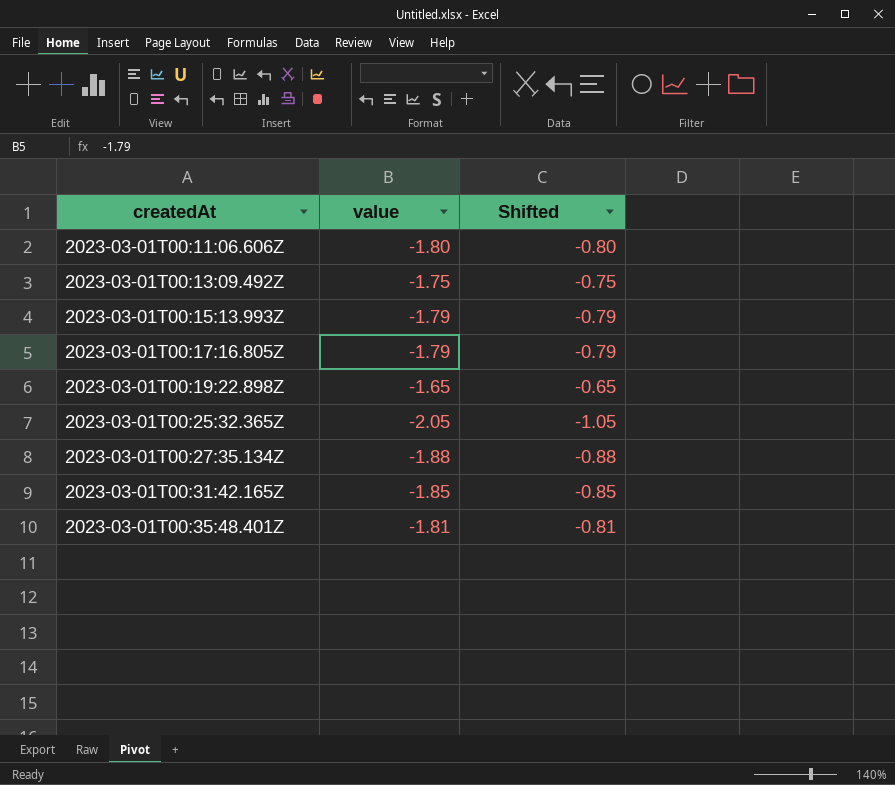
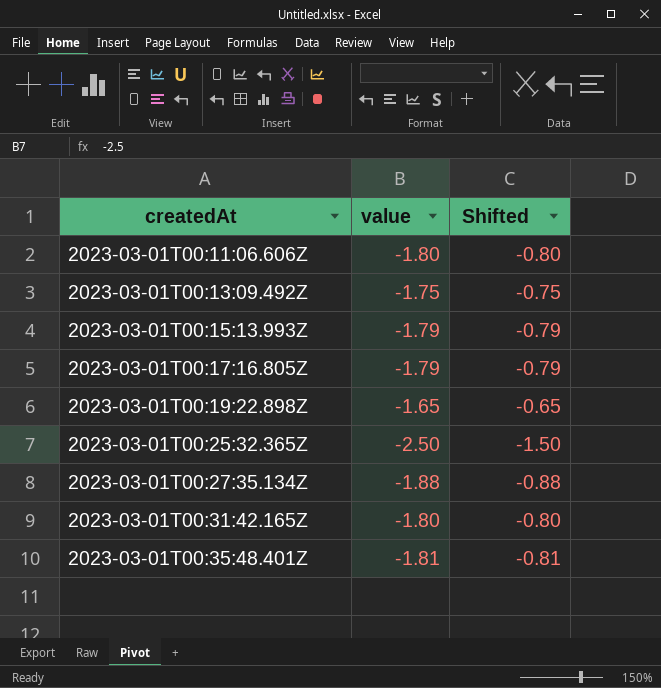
2023-03-01T00:25:32.365Z | value: -2.05 -> -2.50
2023-03-01T00:25:32.365Z | Shifted: -1.05 -> -1.50
2023-03-01T00:31:42.165Z | value: -1.85 -> -1.80
2023-03-01T00:31:42.165Z | Shifted: -0.85 -> -0.80

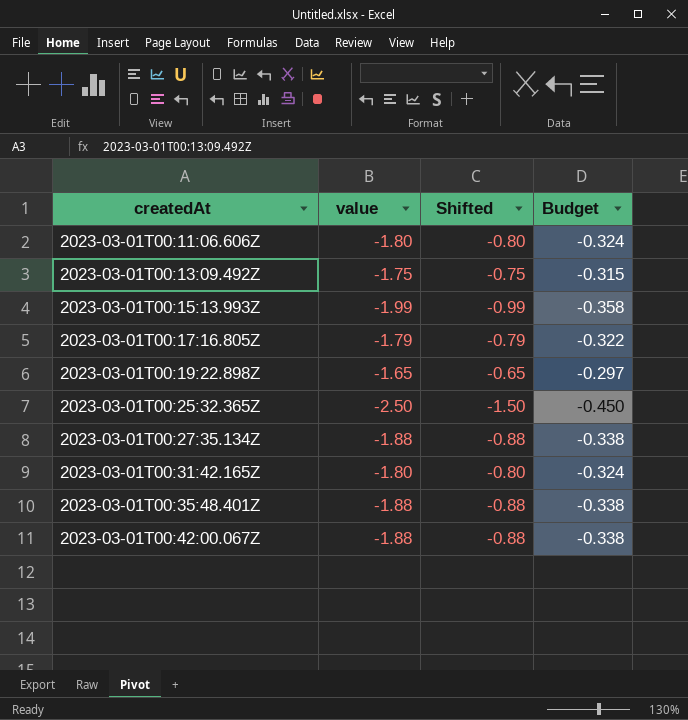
column Budget | formula: none -> [value] * 0.18
2023-03-01T00:15:13.993Z | value: -1.79 -> -1.99
2023-03-01T00:15:13.993Z | Shifted: -0.79 -> -0.99
2023-03-01T00:35:48.401Z | value: -1.81 -> -1.88
2023-03-01T00:35:48.401Z | Shifted: -0.81 -> -0.88
row 2023-03-01T00:42:00.067Z: none -> -1.88 | -0.88 | -0.338

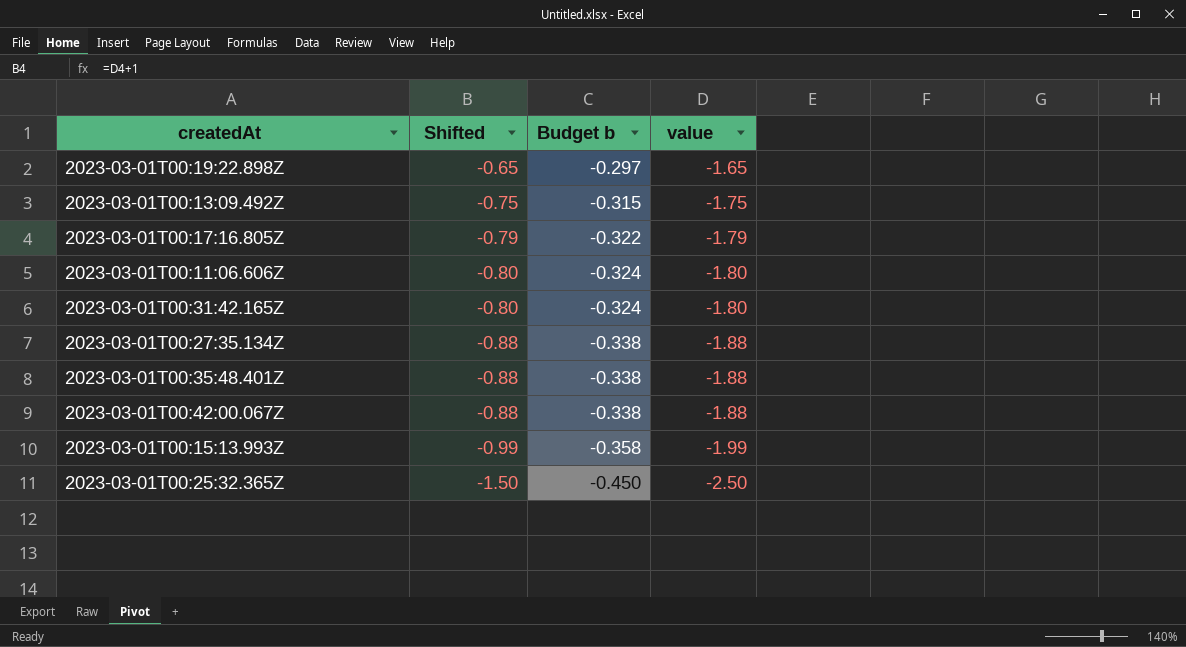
row order: createdAt ascending -> Shifted descending
column name: Budget -> Budget b
column value | position: 2 -> 4

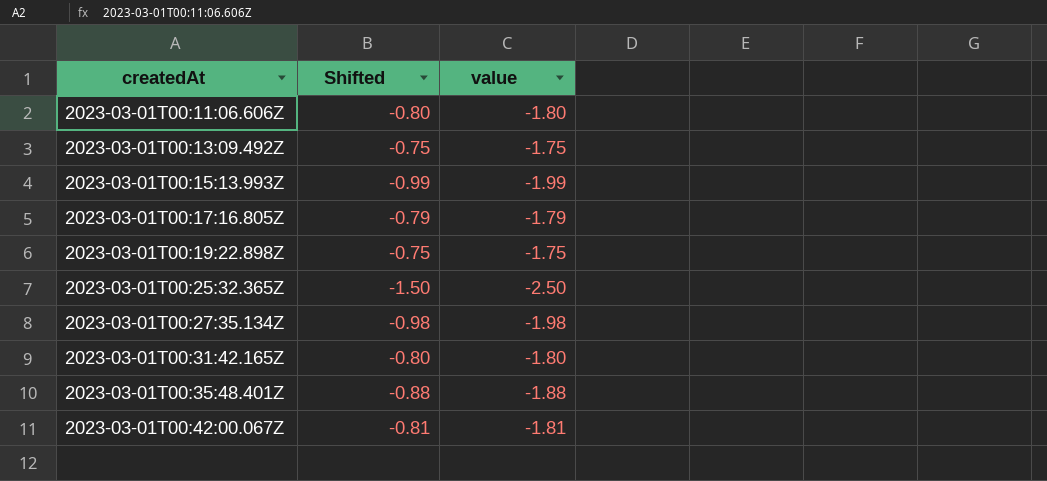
row order: Shifted descending -> createdAt ascending
column Budget b | formula: [value] * 0.18 -> none
2023-03-01T00:19:22.898Z | Shifted: -0.65 -> -0.75
2023-03-01T00:19:22.898Z | value: -1.65 -> -1.75
2023-03-01T00:27:35.134Z | Shifted: -0.88 -> -0.98
2023-03-01T00:27:35.134Z | value: -1.88 -> -1.98
2023-03-01T00:42:00.067Z | Shifted: -0.88 -> -0.81
2023-03-01T00:42:00.067Z | value: -1.88 -> -1.81

